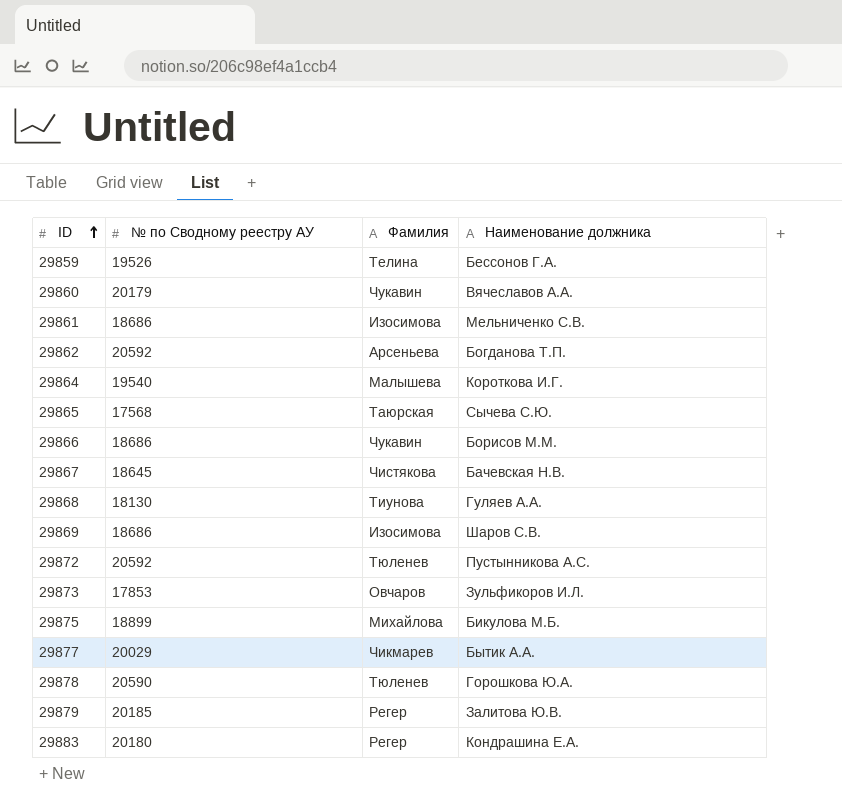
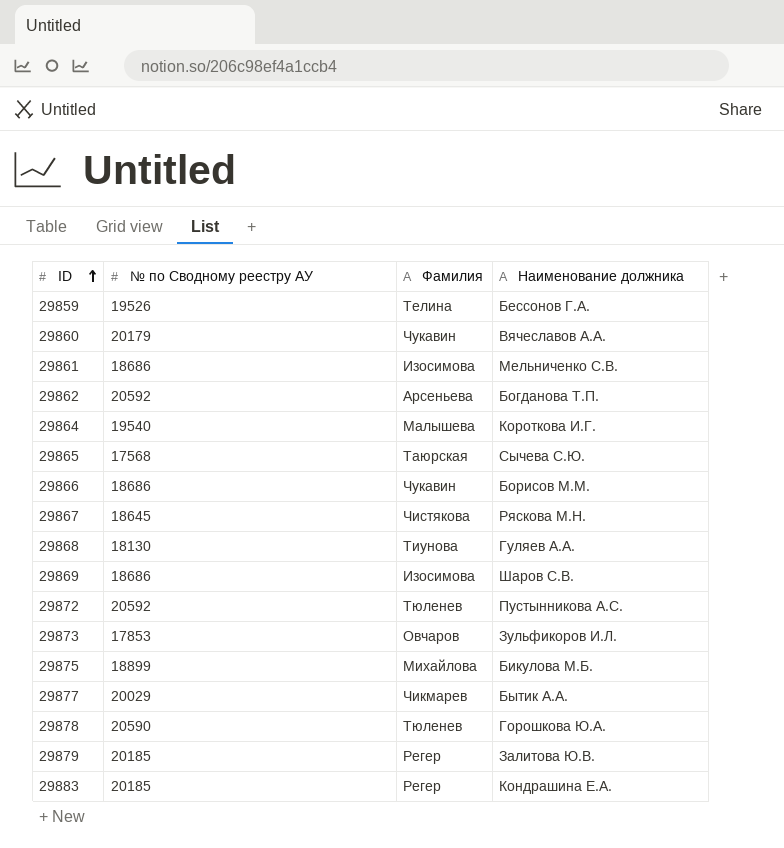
29867 | Наименование должника: Бачевская Н.В. -> Ряскова М.Н.
29883 | № по Сводному реестру АУ: 20180 -> 20185

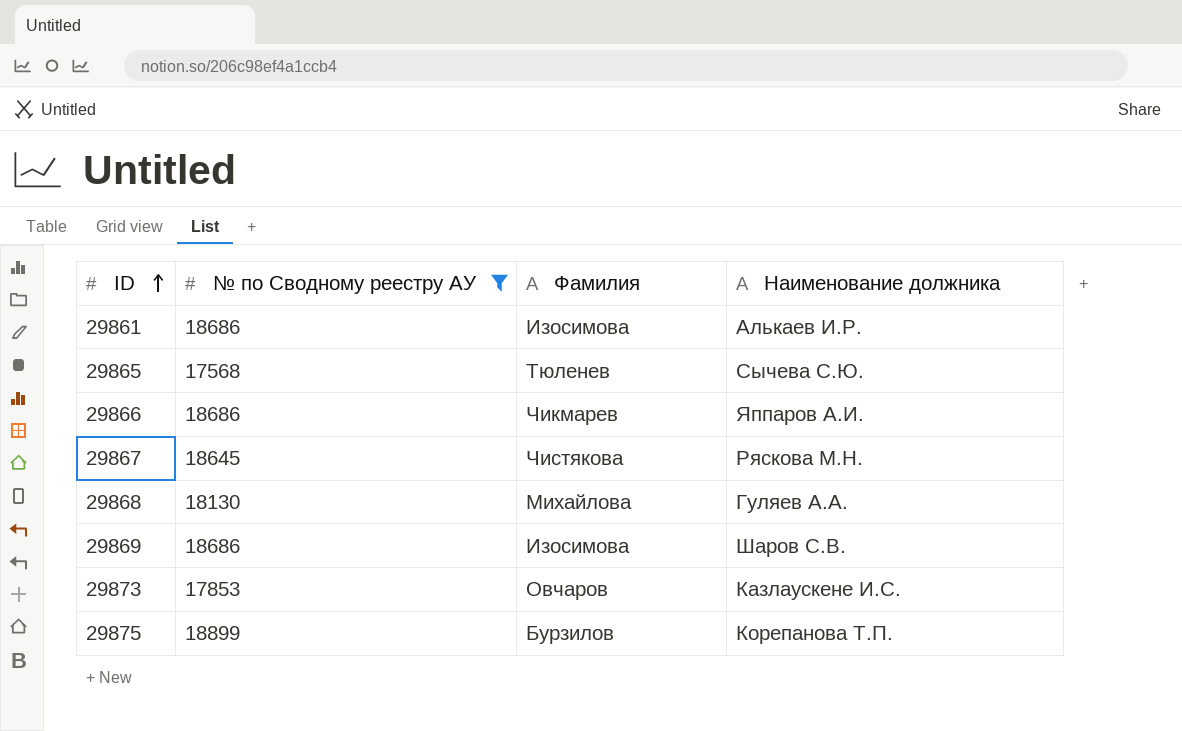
filter: none -> № по Сводному реестру АУ <= 18899
29861 | Наименование должника: Мельниченко С.В. -> Алькаев И.Р.
29865 | Фамилия: Таюрская -> Тюленев
29866 | Фамилия: Чукавин -> Чикмарев
29866 | Наименование должника: Борисов М.М. -> Яппаров А.И.
29868 | Фамилия: Тиунова -> Михайлова
29873 | Наименование должника: Зульфикоров И.Л. -> Казлаускене И.С.
29875 | Фамилия: Михайлова -> Бурзилов
29875 | Наименование должника: Бикулова М.Б. -> Корепанова Т.П.

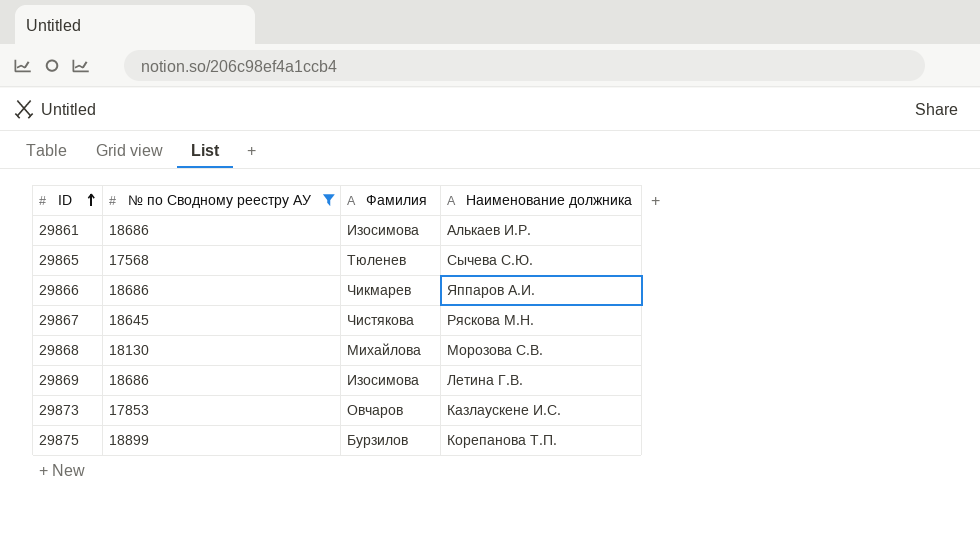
29868 | Наименование должника: Гуляев А.А. -> Морозова С.В.
29869 | Наименование должника: Шаров С.В. -> Летина Г.В.

